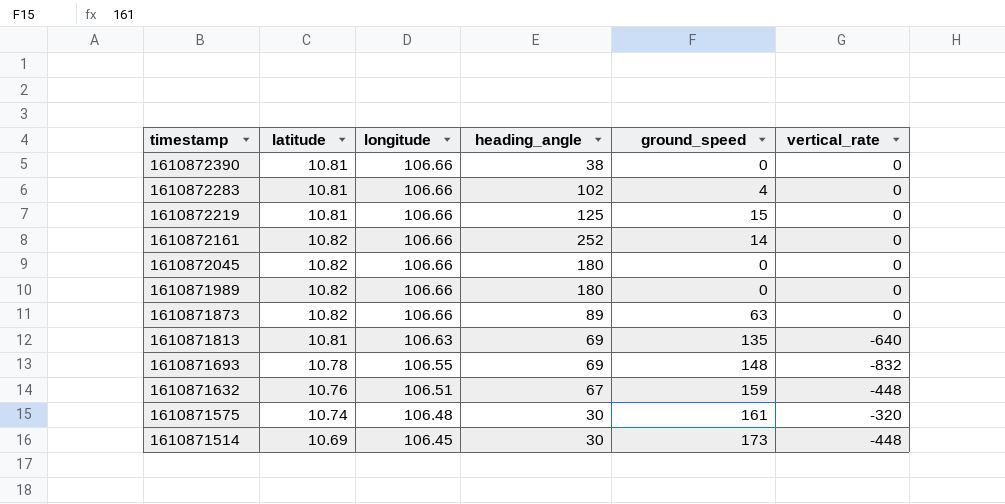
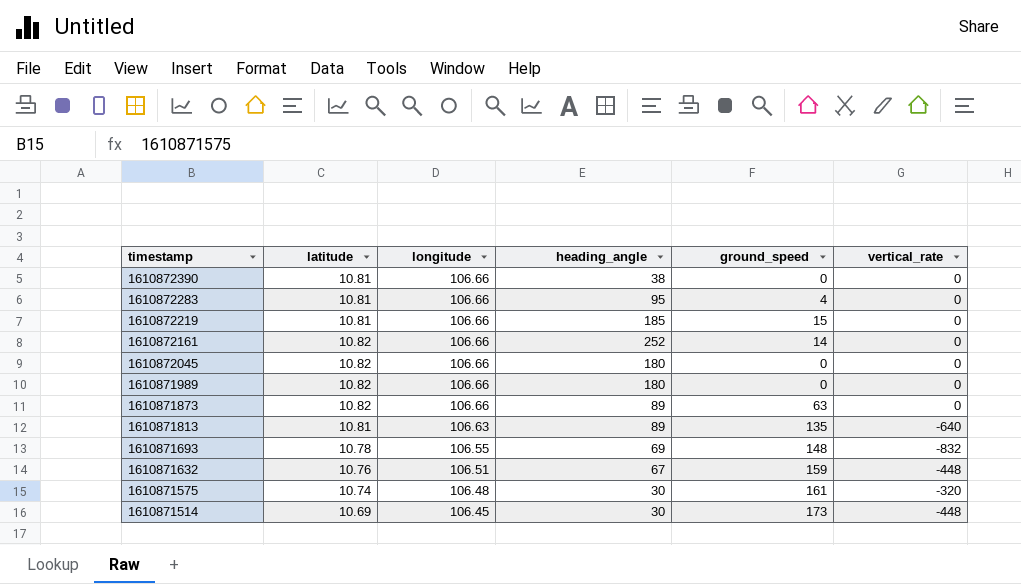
1610872283 | heading_angle: 102 -> 95
1610872219 | heading_angle: 125 -> 185
1610871813 | heading_angle: 69 -> 89

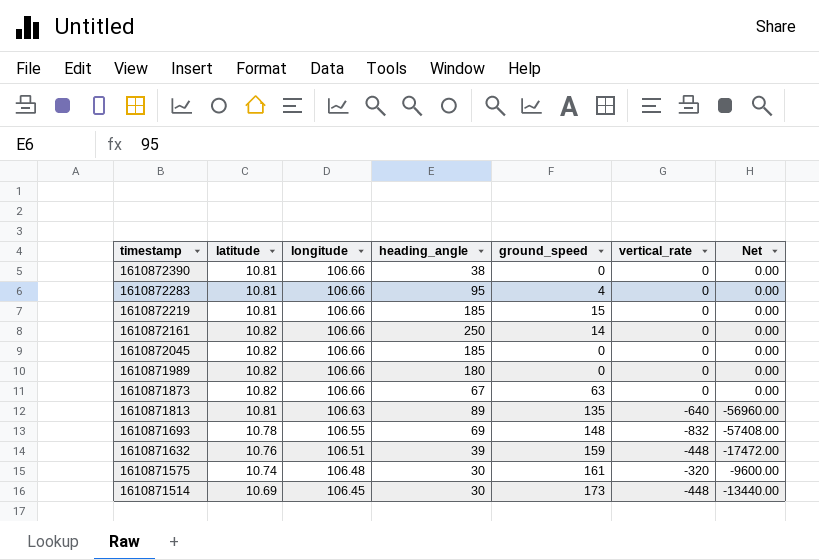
column Net | formula: none -> [heading_angle] * [vertical_rate]
1610872161 | heading_angle: 252 -> 250
1610872045 | heading_angle: 180 -> 185
1610871873 | heading_angle: 89 -> 67
1610871632 | heading_angle: 67 -> 39

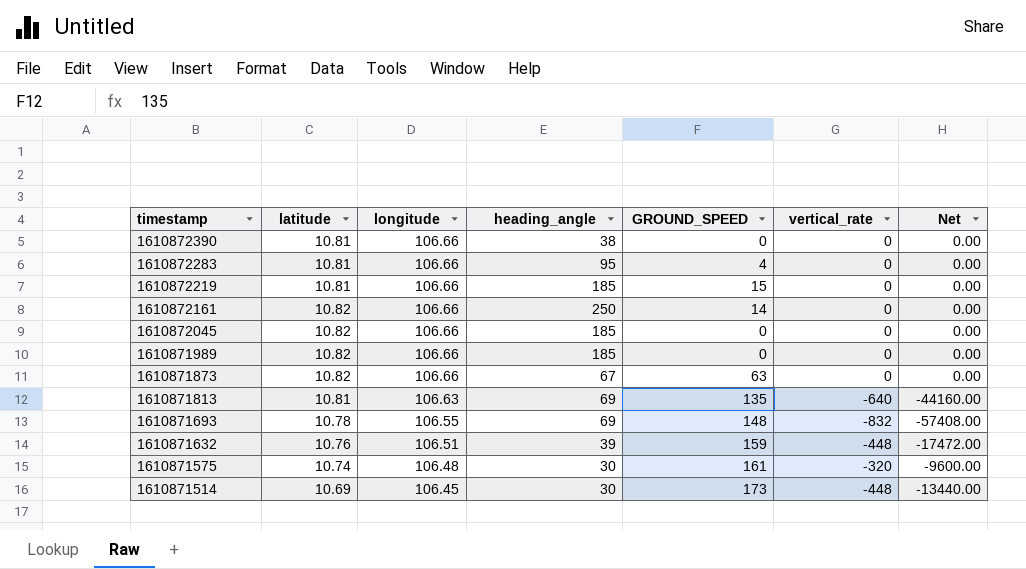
column name: ground_speed -> GROUND_SPEED
1610871989 | heading_angle: 180 -> 185
1610871813 | heading_angle: 89 -> 69
1610871813 | Net: -56960.00 -> -44160.00

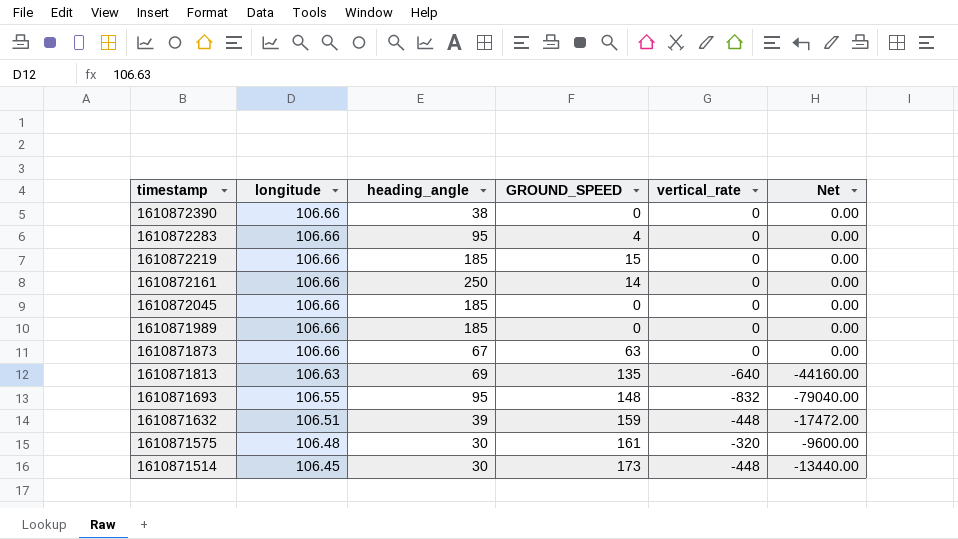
column latitude | position: 2 -> none
1610871693 | heading_angle: 69 -> 95
1610871693 | Net: -57408.00 -> -79040.00

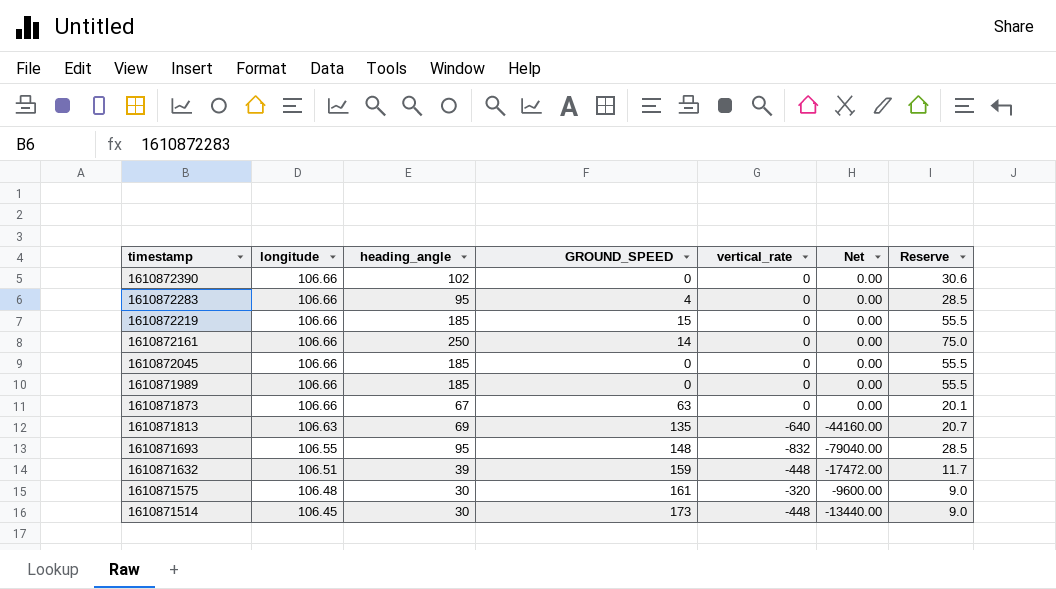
column Reserve | formula: none -> [heading_angle] * 0.3
1610872390 | heading_angle: 38 -> 102

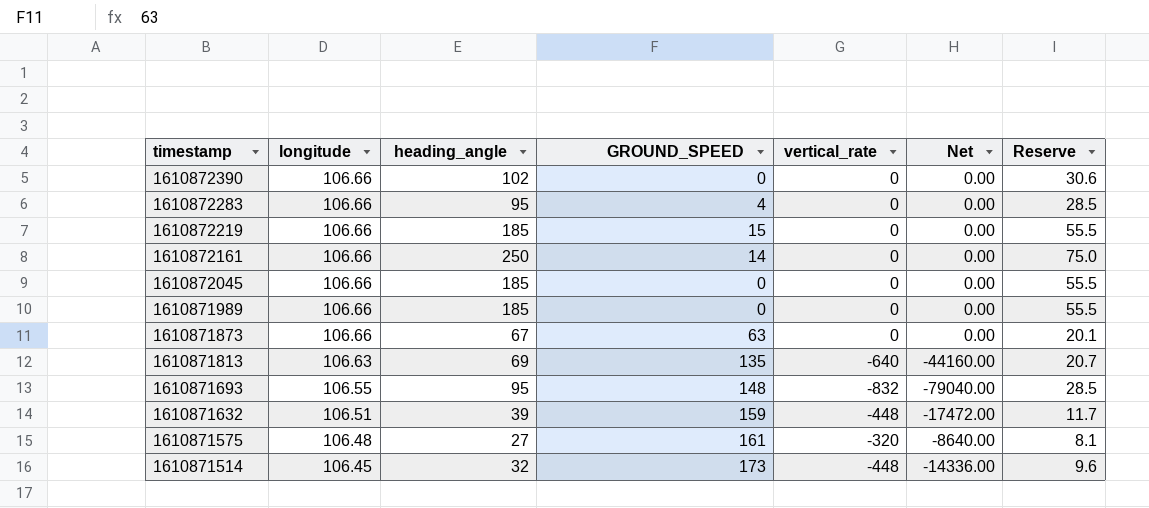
1610871575 | heading_angle: 30 -> 27
1610871575 | Net: -9600.00 -> -8640.00
1610871575 | Reserve: 9.0 -> 8.1
1610871514 | heading_angle: 30 -> 32
1610871514 | Net: -13440.00 -> -14336.00
1610871514 | Reserve: 9.0 -> 9.6

